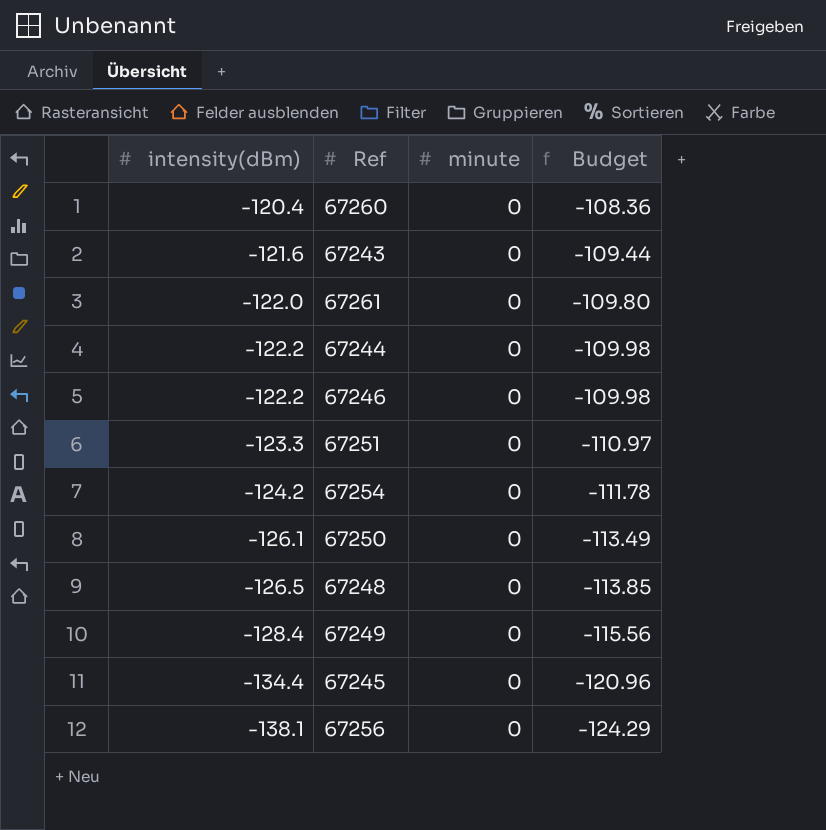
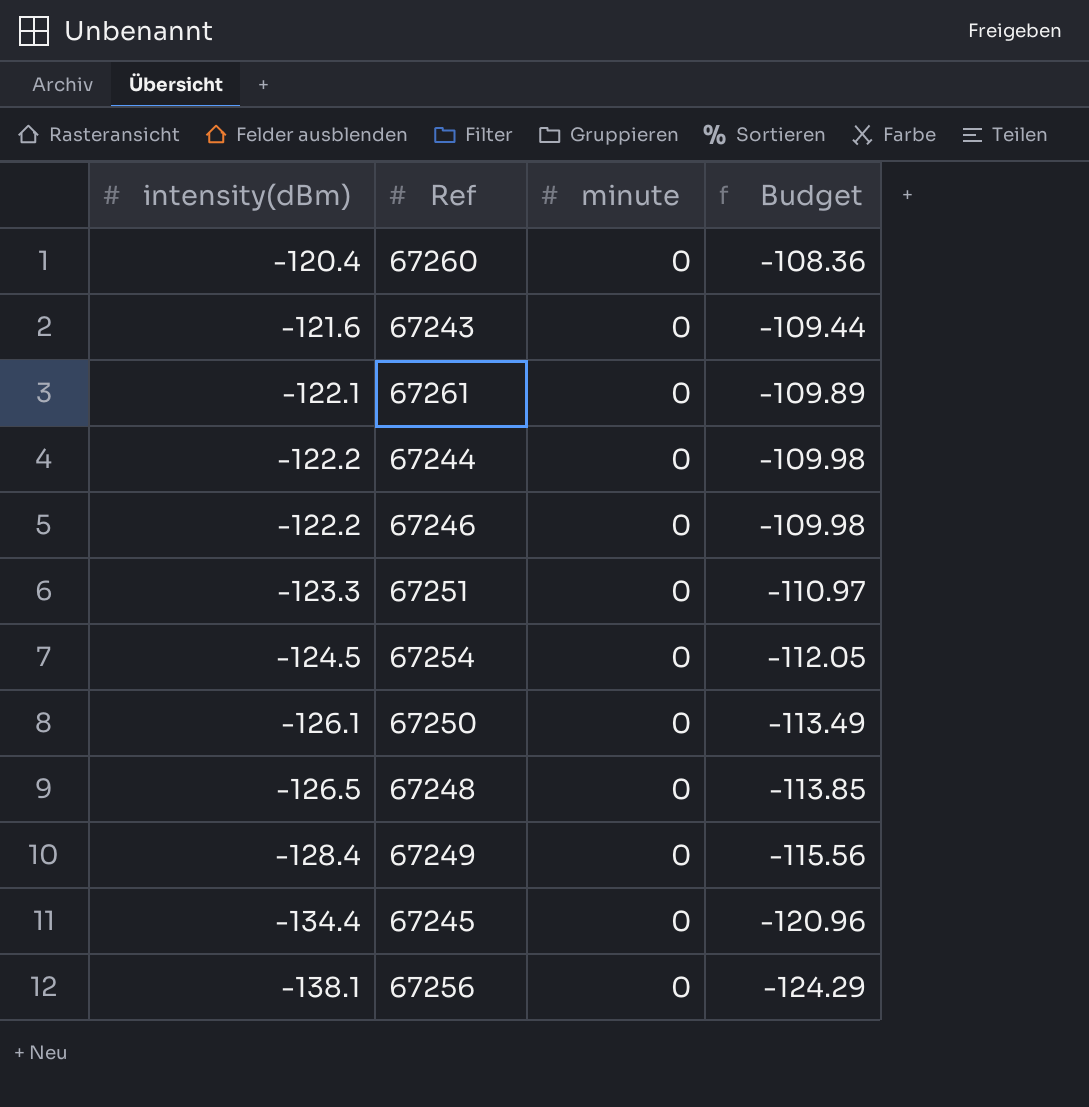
67261 | intensity(dBm): -122.0 -> -122.1
67261 | Budget: -109.80 -> -109.89
67254 | intensity(dBm): -124.2 -> -124.5
67254 | Budget: -111.78 -> -112.05

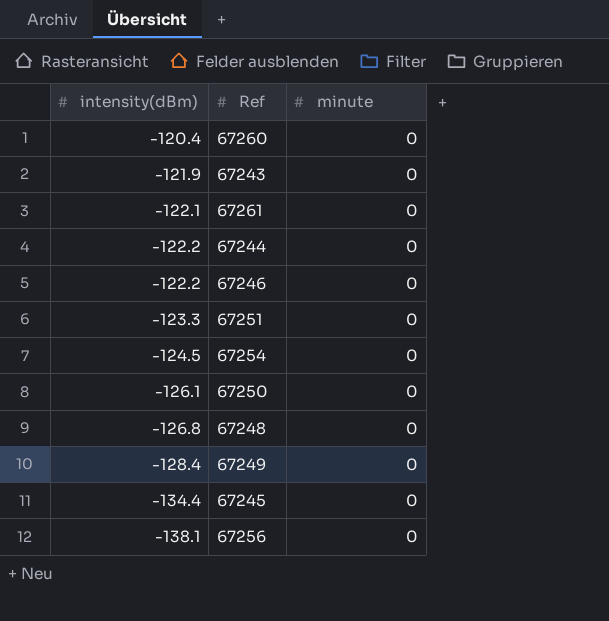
column Budget | formula: [intensity(dBm)] * 0.9 -> none
67243 | intensity(dBm): -121.6 -> -121.9
67248 | intensity(dBm): -126.5 -> -126.8

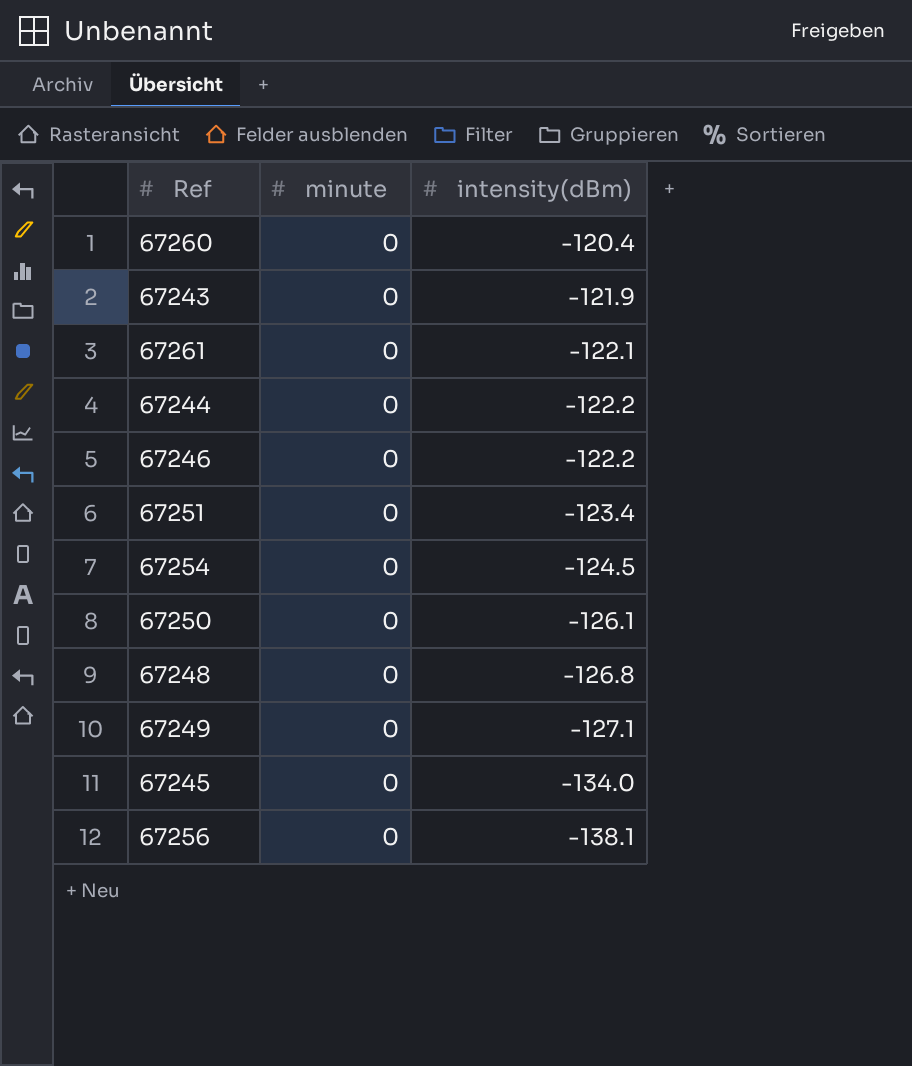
column intensity(dBm) | position: 1 -> 3
67251 | intensity(dBm): -123.3 -> -123.4
67249 | intensity(dBm): -128.4 -> -127.1
67245 | intensity(dBm): -134.4 -> -134.0

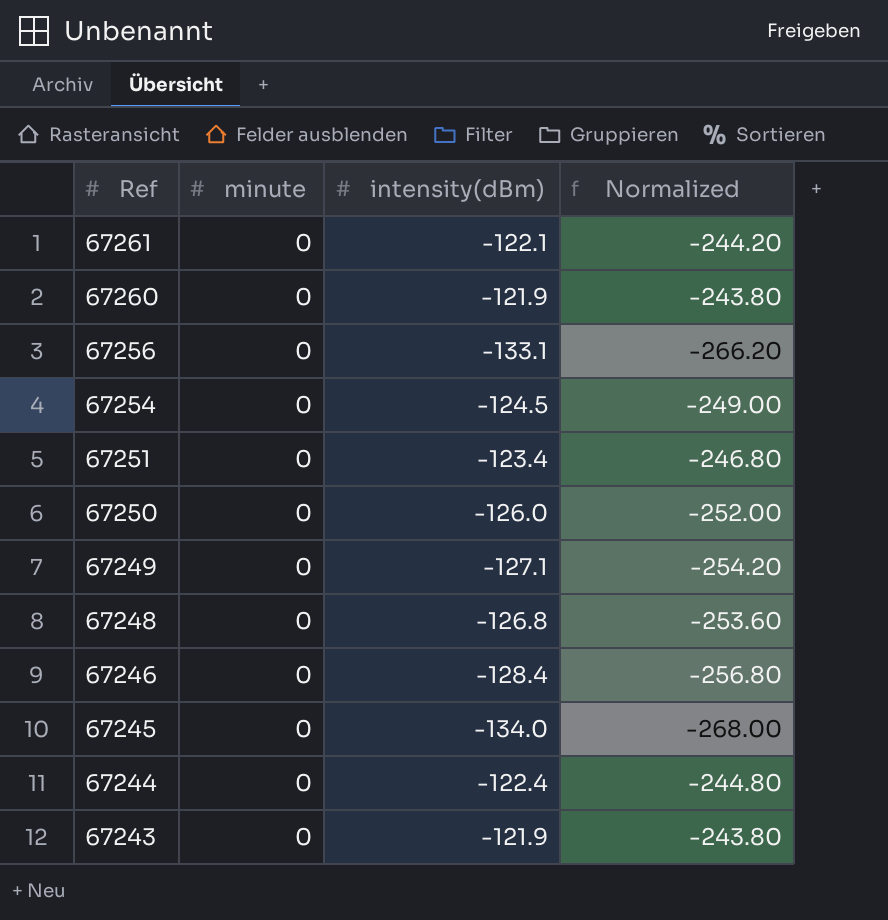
row order: intensity(dBm) descending -> Ref descending
column Normalized | formula: none -> [intensity(dBm)] * 2
67260 | intensity(dBm): -120.4 -> -121.9
67256 | intensity(dBm): -138.1 -> -133.1
67250 | intensity(dBm): -126.1 -> -126.0
67246 | intensity(dBm): -122.2 -> -128.4
67244 | intensity(dBm): -122.2 -> -122.4

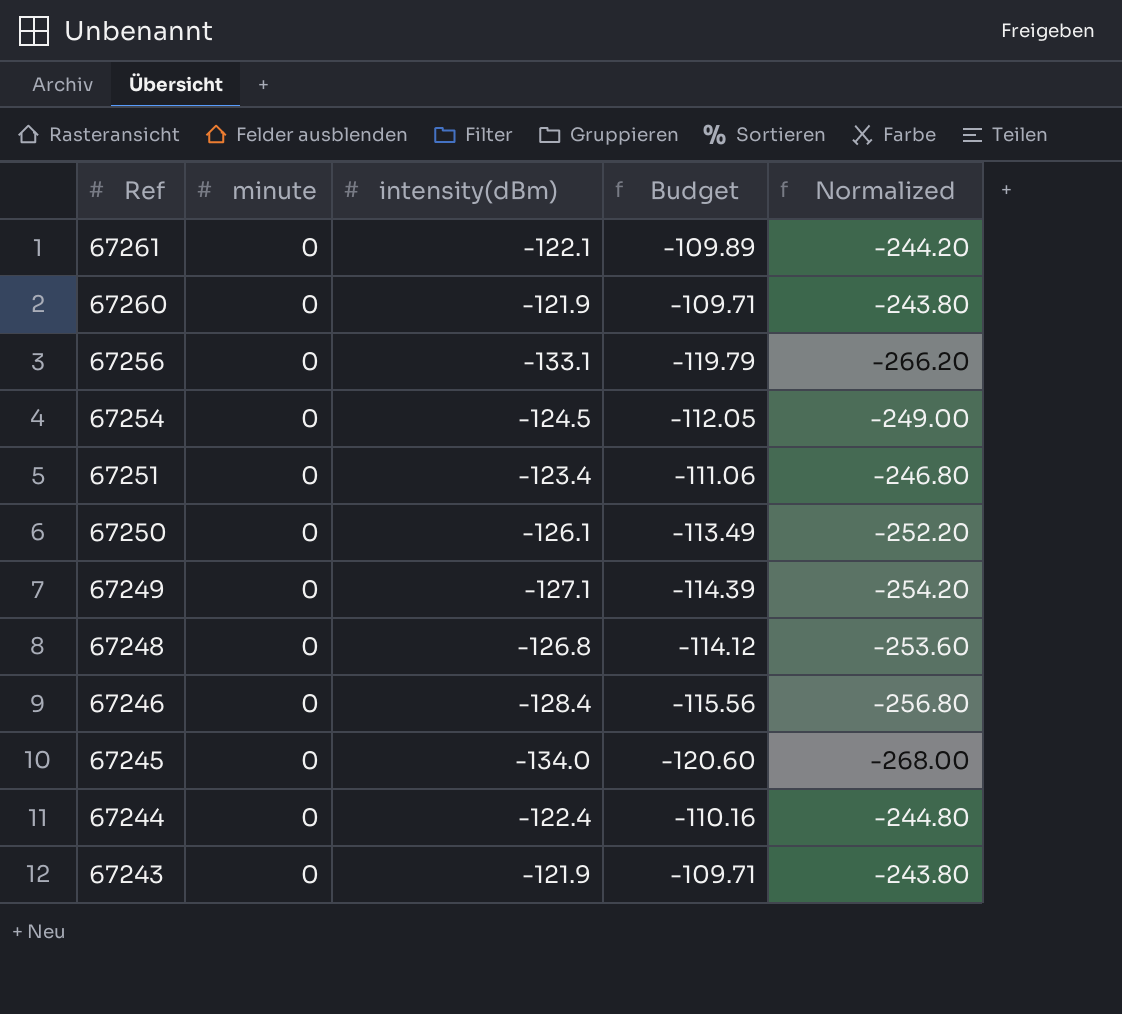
column Budget | formula: none -> [intensity(dBm)] * 0.9
67250 | intensity(dBm): -126.0 -> -126.1
67250 | Normalized: -252.00 -> -252.20

